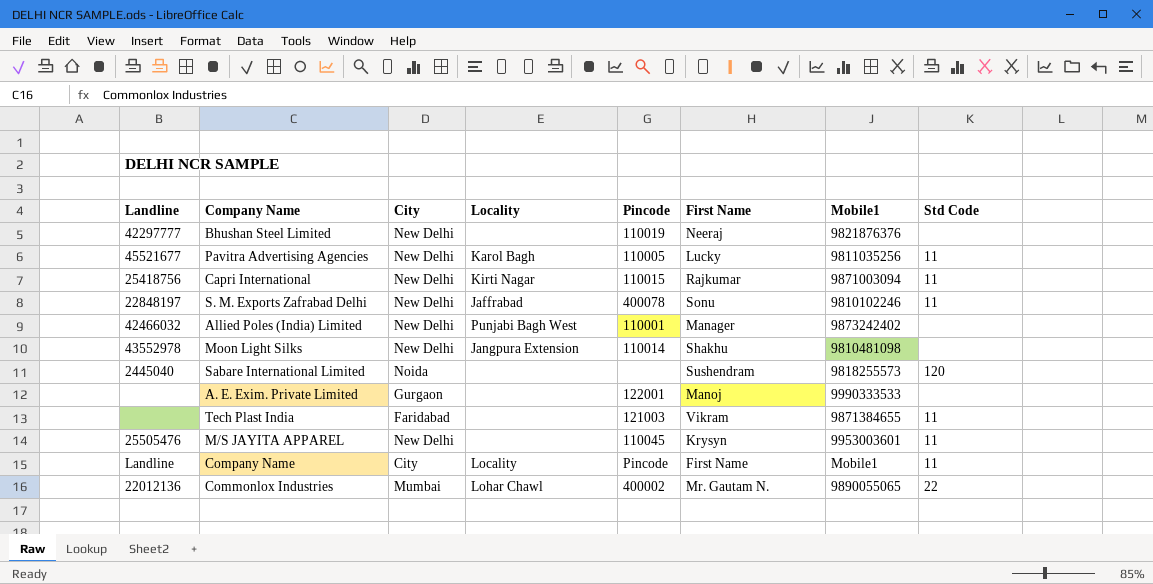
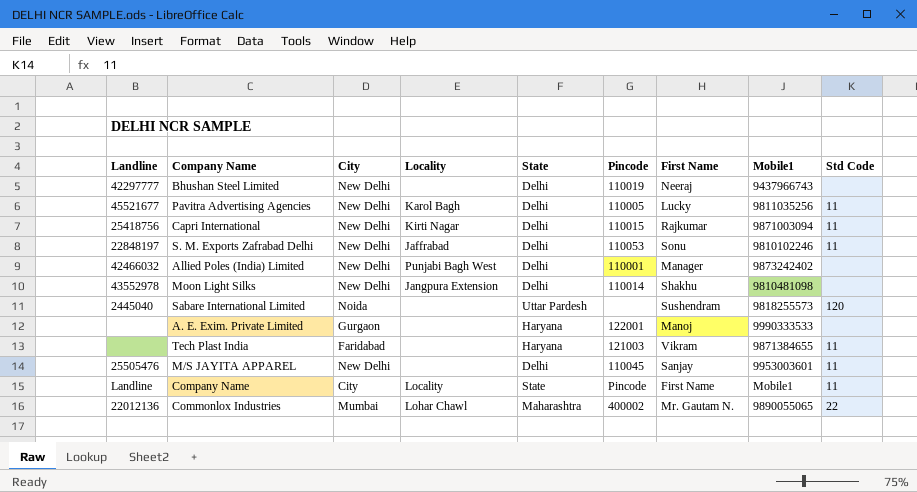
column State | position: none -> 5
Bhushan Steel Limited | Mobile1: 9821876376 -> 9437966743
S. M. Exports Zafrabad Delhi | Pincode: 400078 -> 110053
M/S JAYITA APPAREL | First Name: Krysyn -> Sanjay

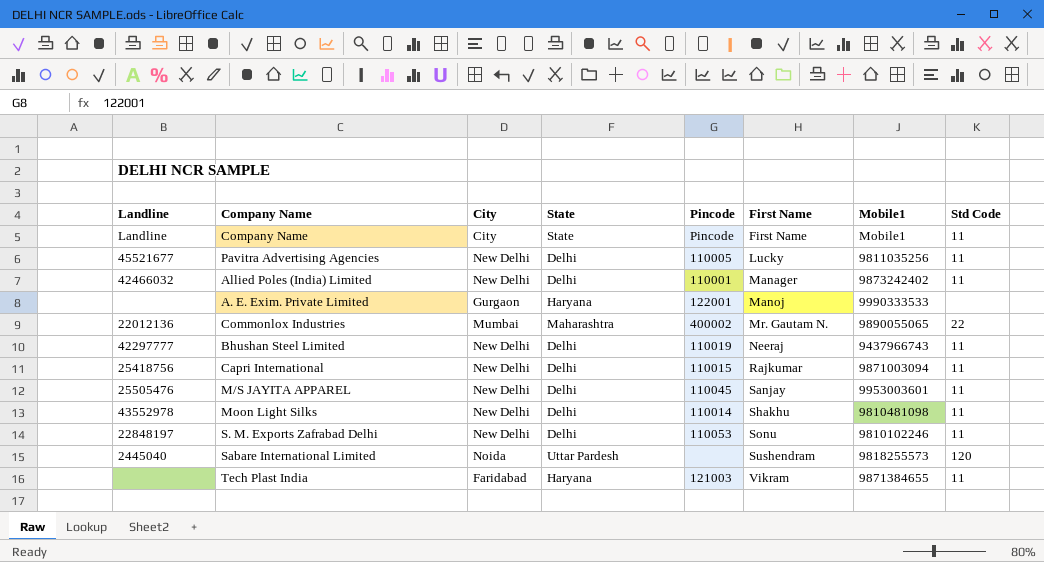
row order: none -> First Name ascending
column Locality | position: 4 -> none
Allied Poles (India) Limited | Std Code: none -> 11
Bhushan Steel Limited | Std Code: none -> 11
Moon Light Silks | Std Code: none -> 11

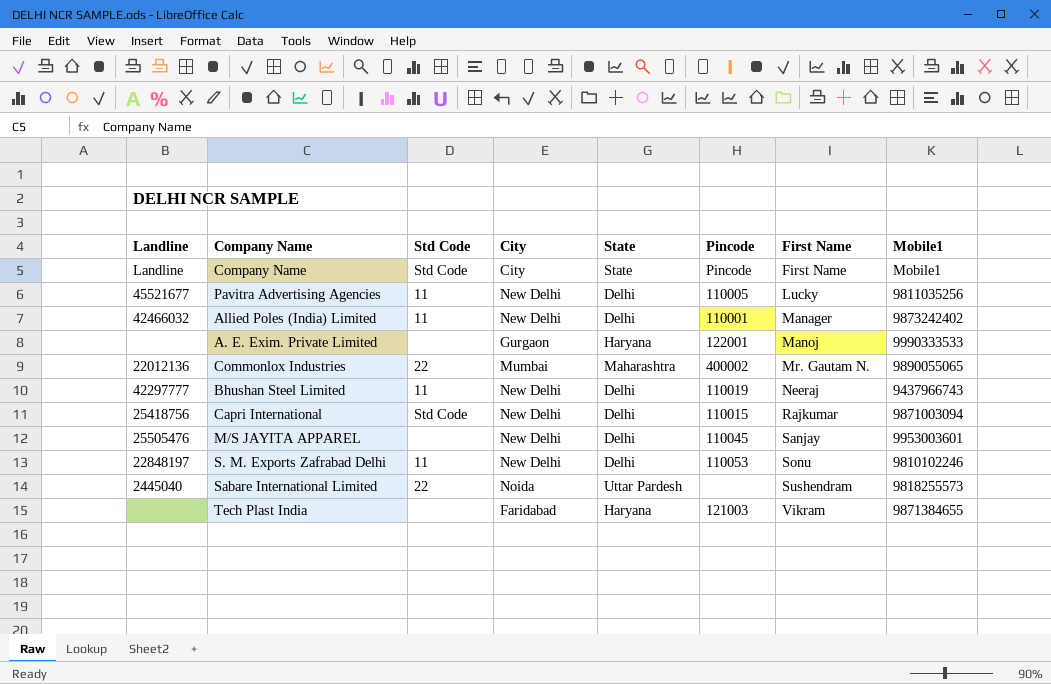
column Std Code | position: 8 -> 3
row Moon Light Silks: 43552978 | New Delhi | Delhi | 110014 | Shakhu | 9810481098 | 11 -> none
Company Name | Std Code: 11 -> Std Code
Capri International | Std Code: 11 -> Std Code
M/S JAYITA APPAREL | Std Code: 11 -> none
Sabare International Limited | Std Code: 120 -> 22
Tech Plast India | Std Code: 11 -> none

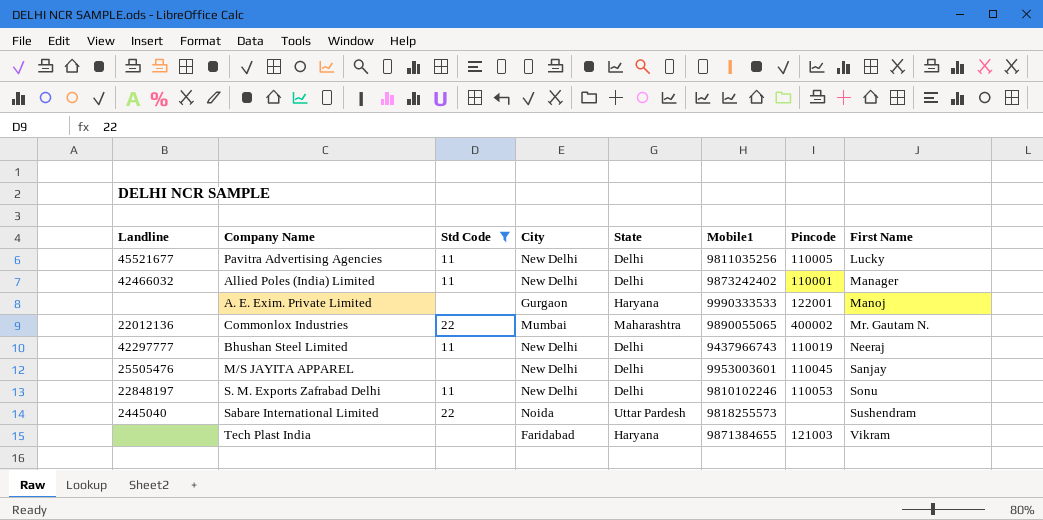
filter: none -> Std Code != Std Code
column Mobile1 | position: 8 -> 6

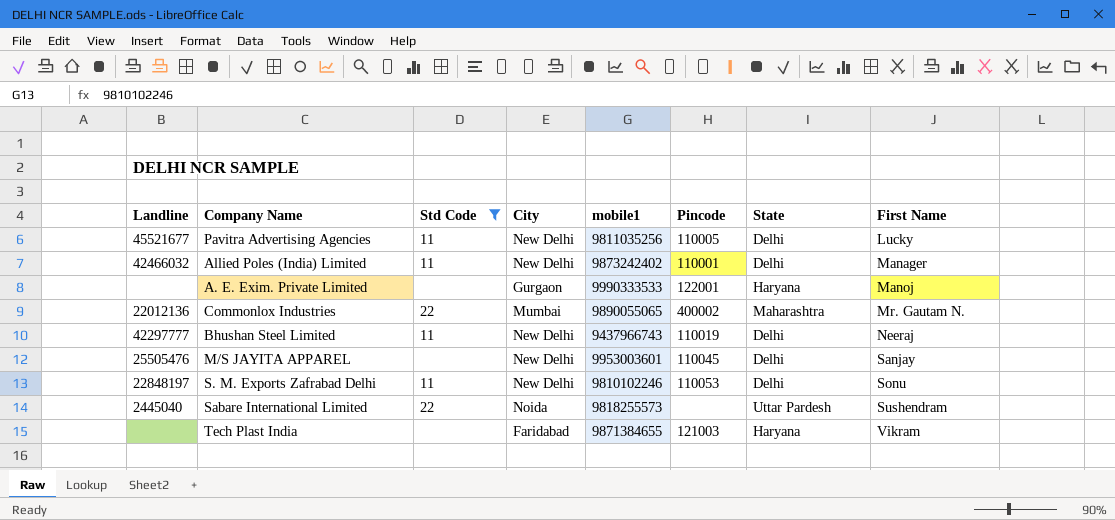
column name: Mobile1 -> mobile1
column State | position: 5 -> 7

